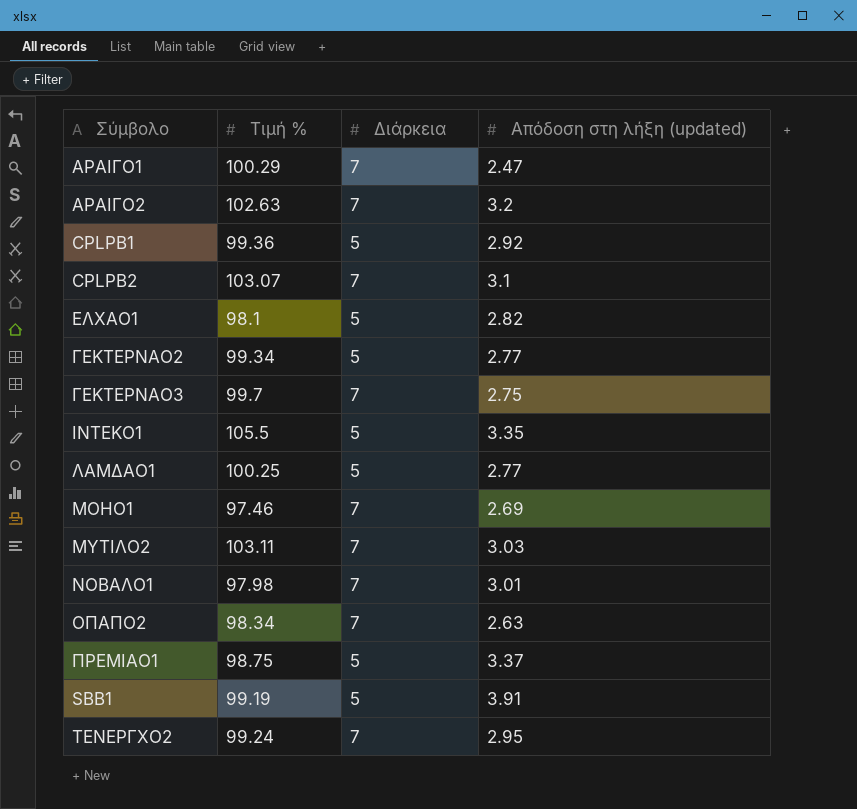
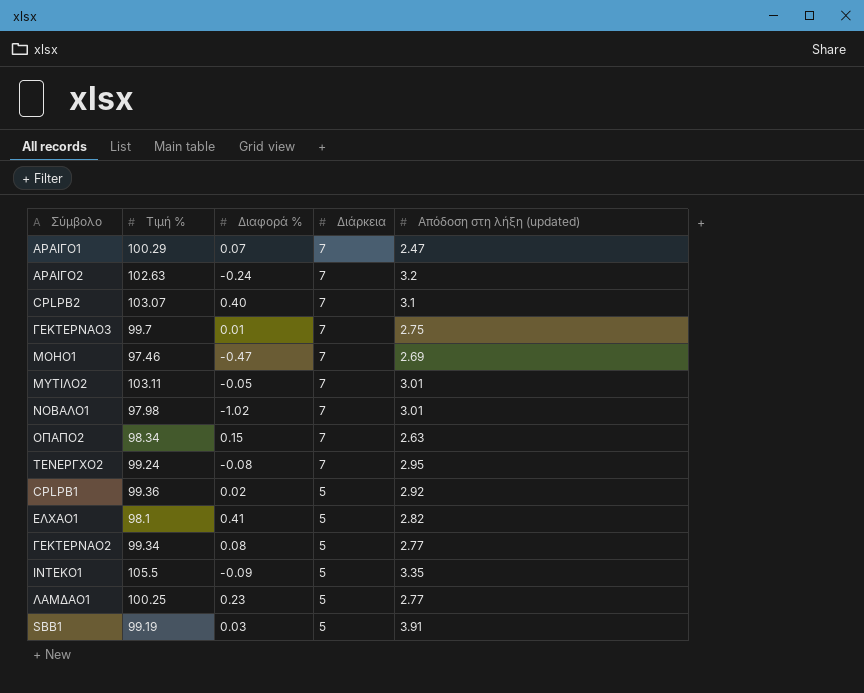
row order: none -> Διάρκεια descending
column Διαφορά % | position: none -> 3
row ΠΡΕΜΙΑΟ1: 98.75 | 5 | 3.37 -> none
ΜΥΤΙΛΟ2 | Απόδοση στη λήξη (updated): 3.03 -> 3.01

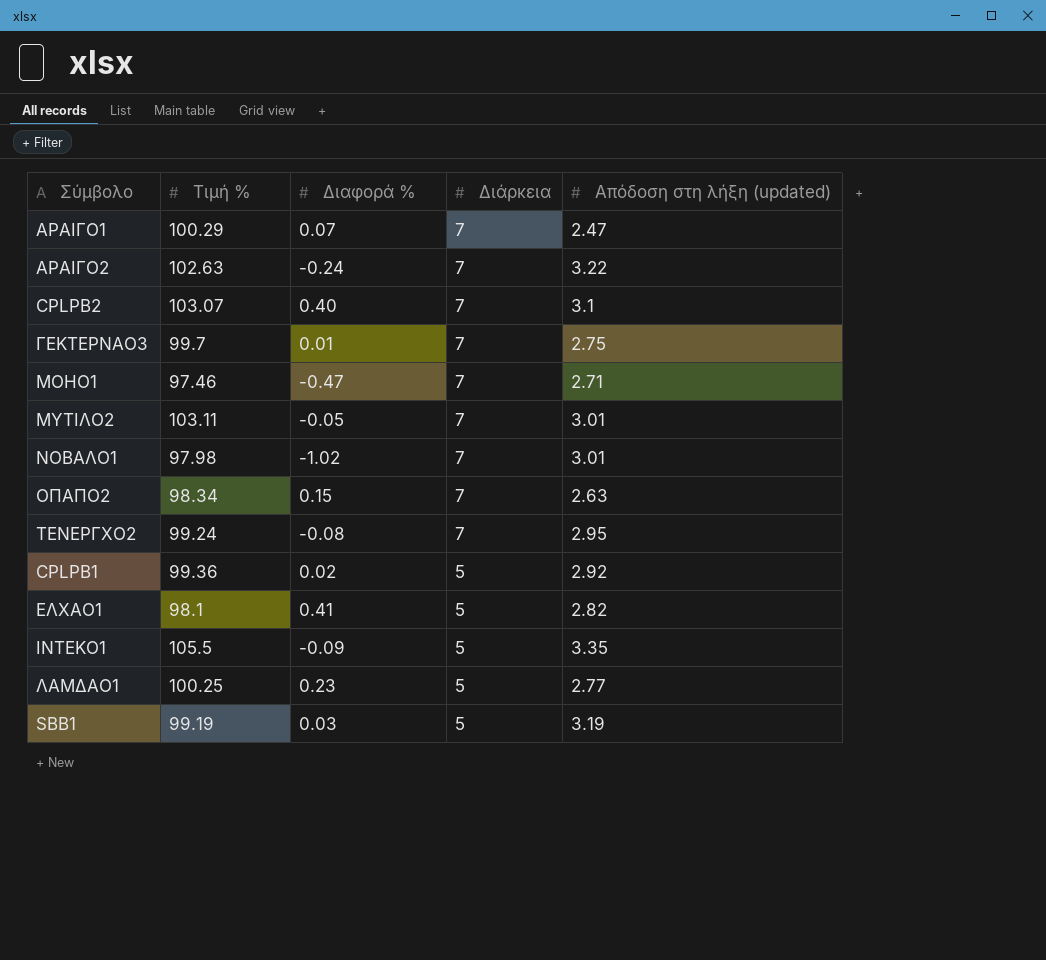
row ΓΕΚΤΕΡΝΑΟ2: 99.34 | 0.08 | 5 | 2.77 -> none
ΑΡΑΙΓΟ2 | Απόδοση στη λήξη (updated): 3.2 -> 3.22
ΜΟΗΟ1 | Απόδοση στη λήξη (updated): 2.69 -> 2.71
SBB1 | Απόδοση στη λήξη (updated): 3.91 -> 3.19

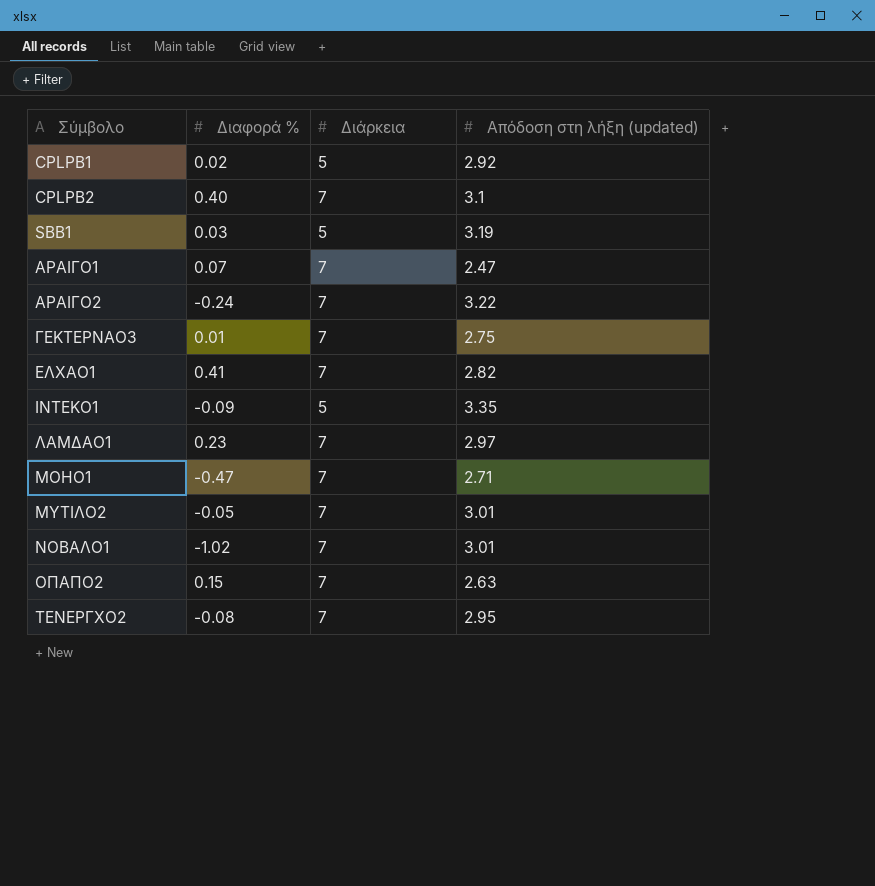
row order: Διάρκεια descending -> Σύμβολο ascending
column Τιμή % | position: 2 -> none
ΕΛΧΑΟ1 | Διάρκεια: 5 -> 7
ΛΑΜΔΑΟ1 | Διάρκεια: 5 -> 7
ΛΑΜΔΑΟ1 | Απόδοση στη λήξη (updated): 2.77 -> 2.97

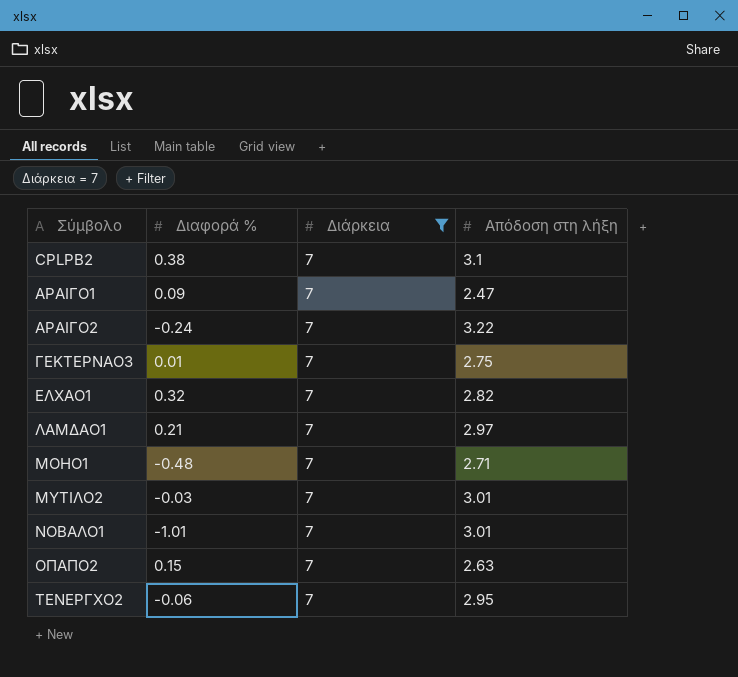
filter: none -> Διάρκεια = 7
column name: Απόδοση στη λήξη (updated) -> Απόδοση στη λήξη
CPLPB2 | Διαφορά %: 0.40 -> 0.38
ΑΡΑΙΓΟ1 | Διαφορά %: 0.07 -> 0.09
ΕΛΧΑΟ1 | Διαφορά %: 0.41 -> 0.32
ΛΑΜΔΑΟ1 | Διαφορά %: 0.23 -> 0.21
ΜΟΗΟ1 | Διαφορά %: -0.47 -> -0.48
ΜΥΤΙΛΟ2 | Διαφορά %: -0.05 -> -0.03
ΝΟΒΑΛΟ1 | Διαφορά %: -1.02 -> -1.01
ΤΕΝΕΡΓΧΟ2 | Διαφορά %: -0.08 -> -0.06

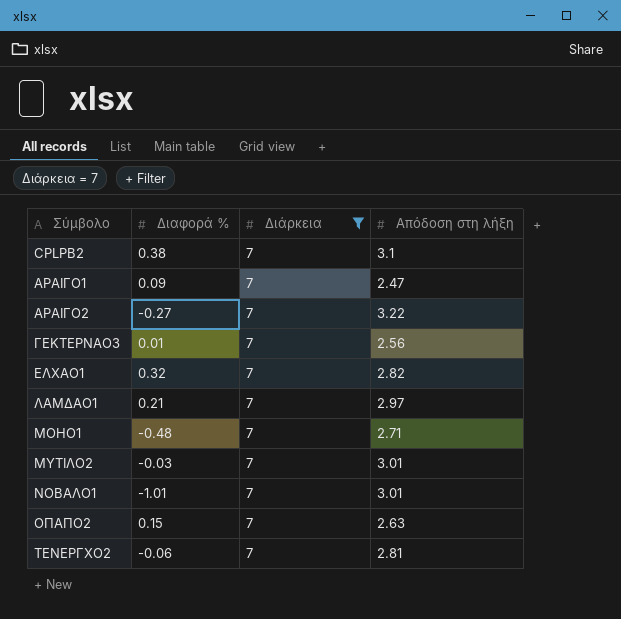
ΑΡΑΙΓΟ2 | Διαφορά %: -0.24 -> -0.27
ΓΕΚΤΕΡΝΑΟ3 | Απόδοση στη λήξη: 2.75 -> 2.56
ΤΕΝΕΡΓΧΟ2 | Απόδοση στη λήξη: 2.95 -> 2.81

